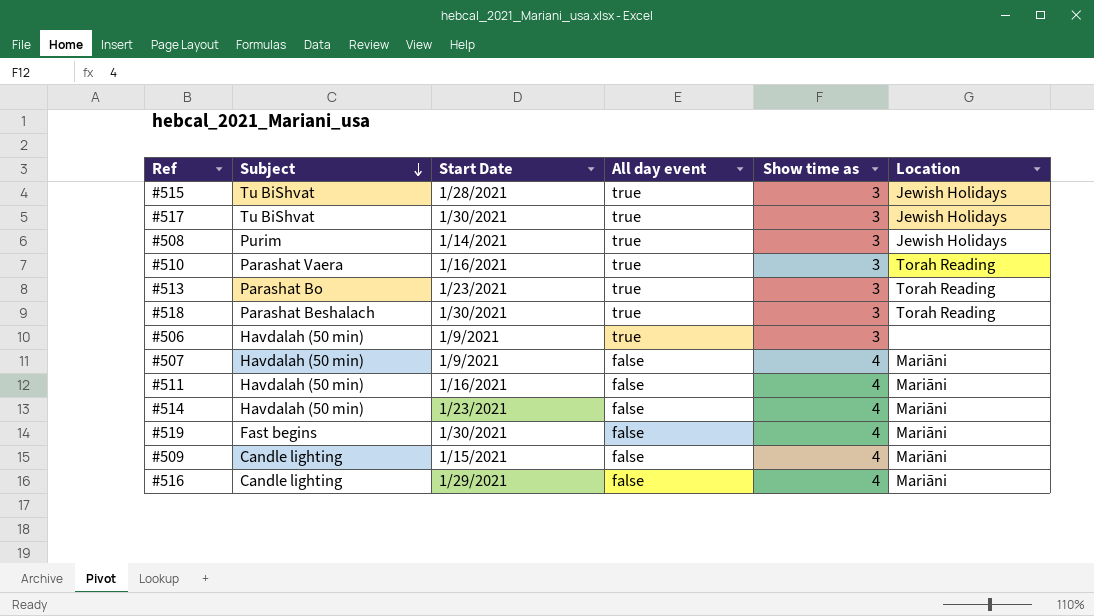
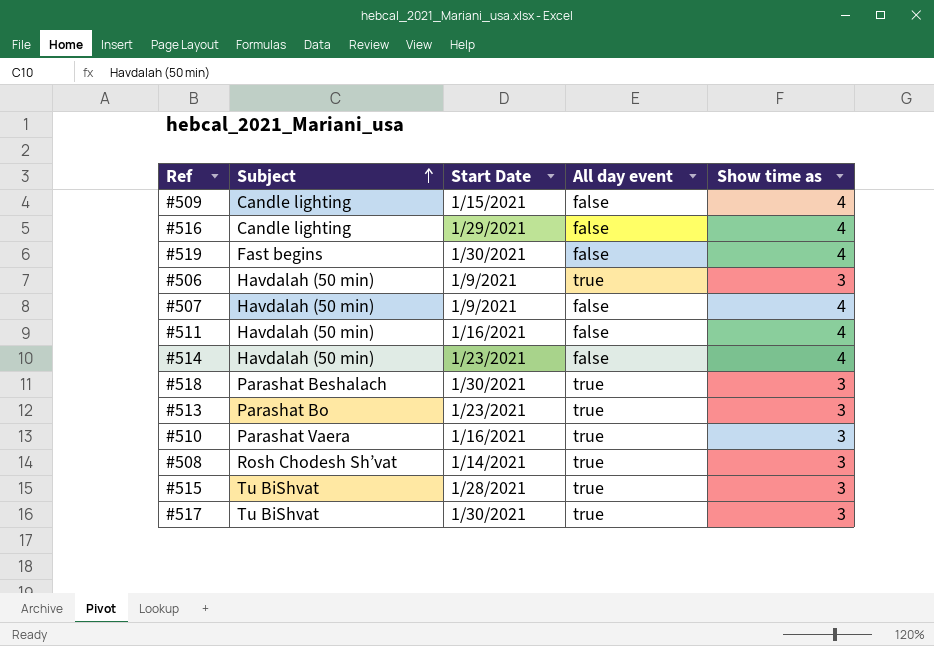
row order: Subject descending -> Subject ascending
column Location | position: 6 -> none
#508 | Subject: Purim -> Rosh Chodesh Sh’vat

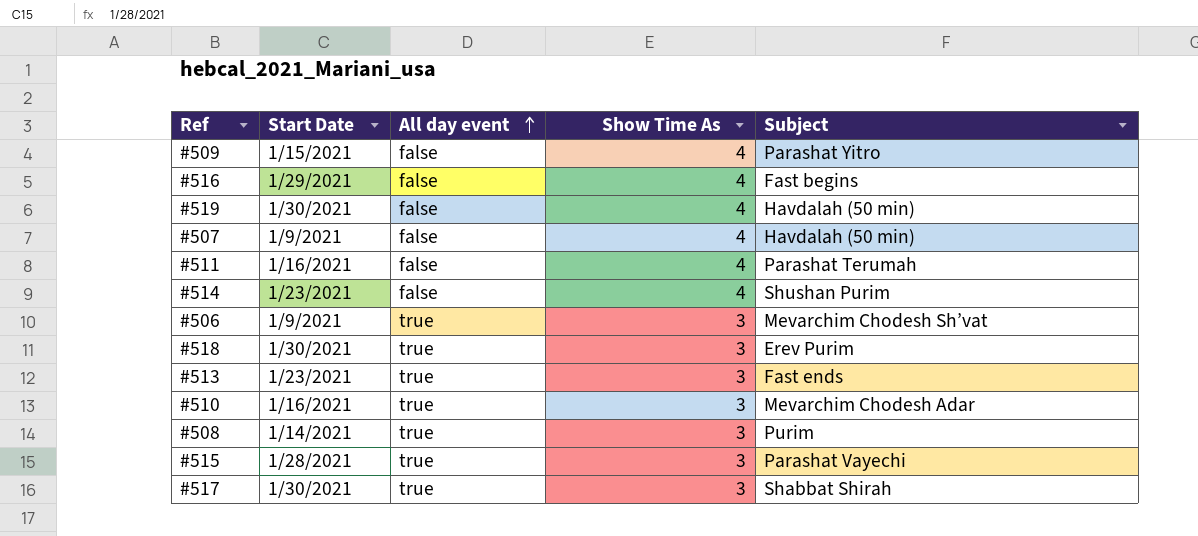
row order: Subject ascending -> All day event ascending
column name: Show time as -> Show Time As
column Subject | position: 2 -> 5
#509 | Subject: Candle lighting -> Parashat Yitro
#516 | Subject: Candle lighting -> Fast begins
#519 | Subject: Fast begins -> Havdalah (50 min)
#511 | Subject: Havdalah (50 min) -> Parashat Terumah
#514 | Subject: Havdalah (50 min) -> Shushan Purim
#506 | Subject: Havdalah (50 min) -> Mevarchim Chodesh Sh’vat
#518 | Subject: Parashat Beshalach -> Erev Purim
#513 | Subject: Parashat Bo -> Fast ends
#510 | Subject: Parashat Vaera -> Mevarchim Chodesh Adar
#508 | Subject: Rosh Chodesh Sh’vat -> Purim
#515 | Subject: Tu BiShvat -> Parashat Vayechi
#517 | Subject: Tu BiShvat -> Shabbat Shirah

